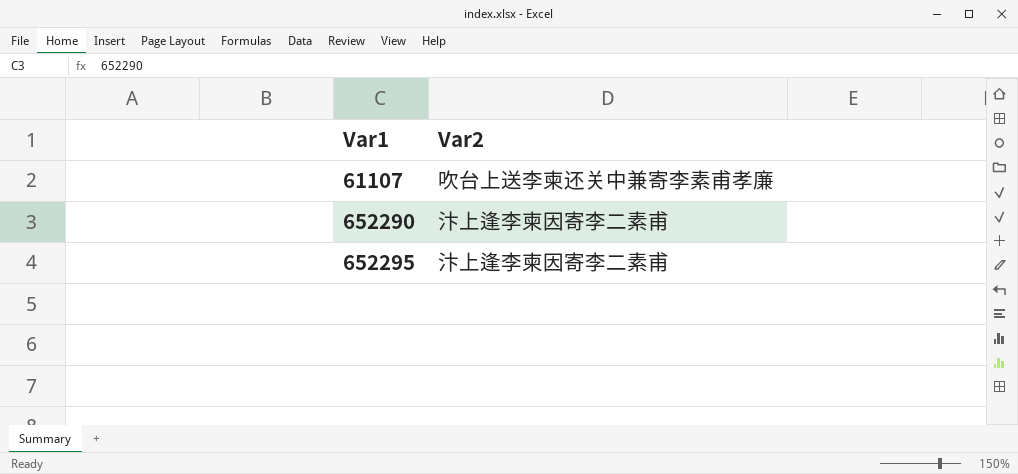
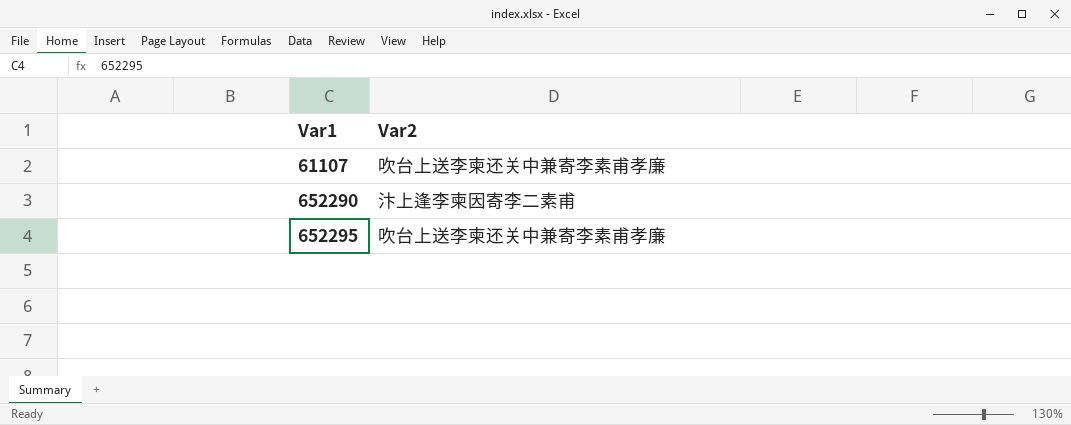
652295 | Var2: 汴上逢李柬因寄李二素甫 -> 吹台上送李柬还关中兼寄李素甫孝廉

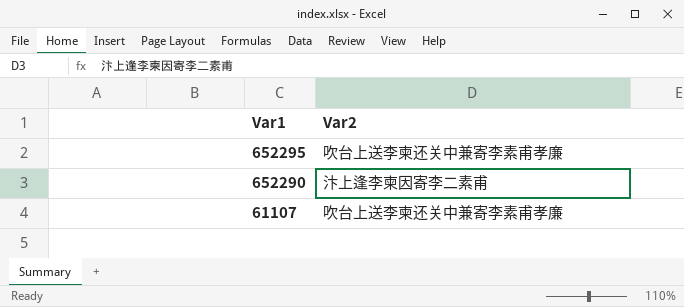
row order: Var1 ascending -> Var1 descending

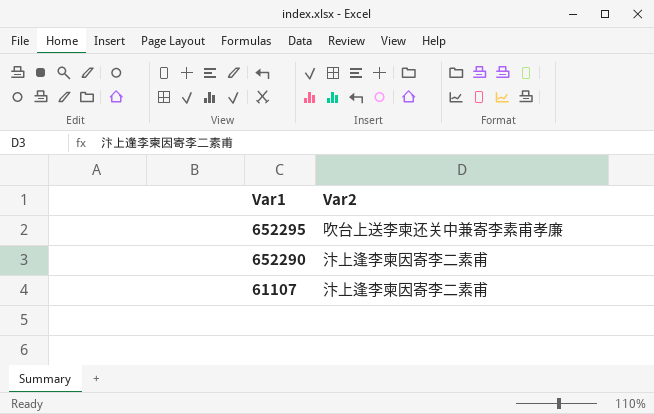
61107 | Var2: 吹台上送李柬还关中兼寄李素甫孝廉 -> 汴上逢李柬因寄李二素甫

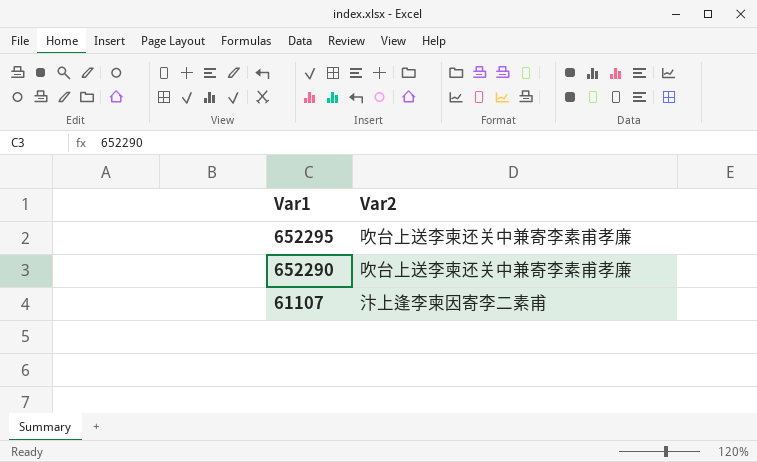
652290 | Var2: 汴上逢李柬因寄李二素甫 -> 吹台上送李柬还关中兼寄李素甫孝廉

